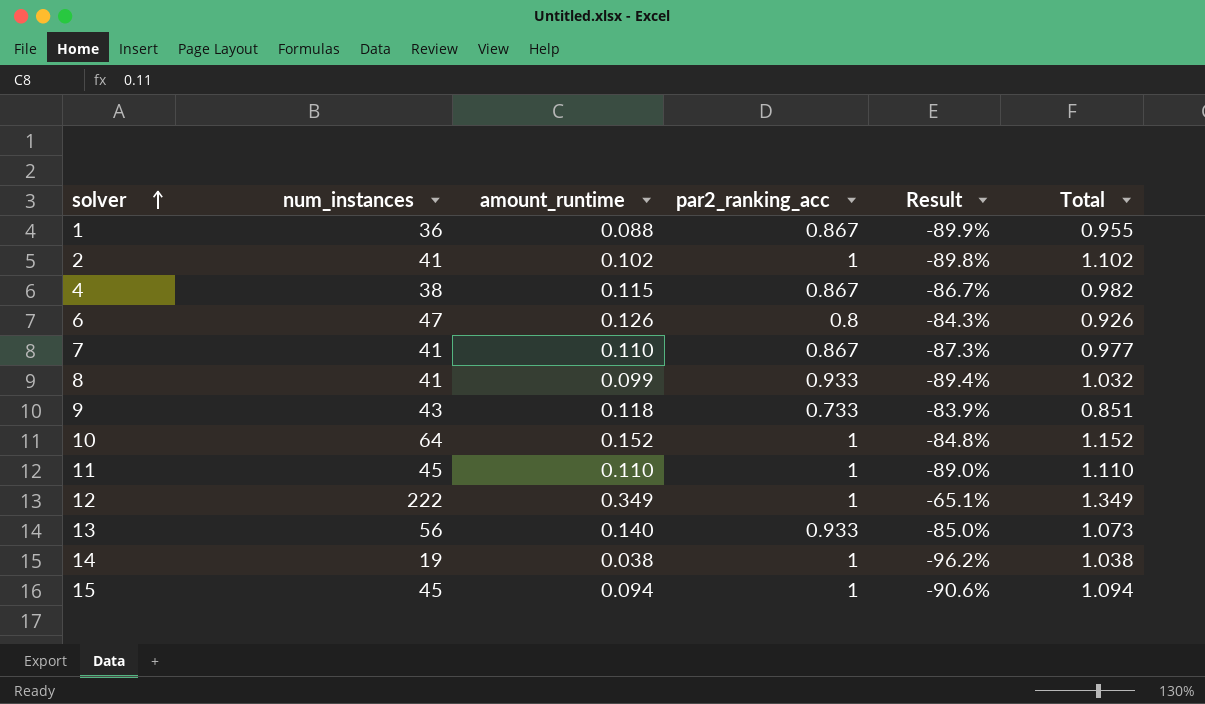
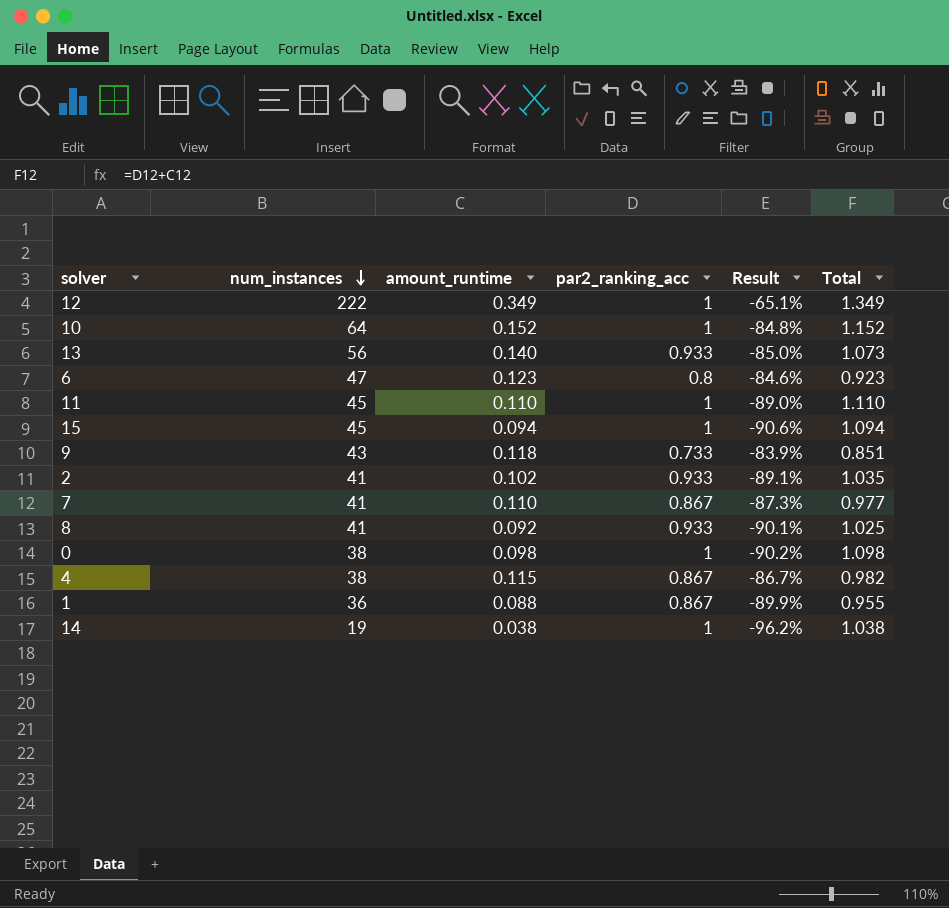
row order: solver ascending -> num_instances descending
6 | amount_runtime: 0.126 -> 0.123
6 | Result: -84.3% -> -84.6%
6 | Total: 0.926 -> 0.923
2 | par2_ranking_acc: 1 -> 0.933
2 | Result: -89.8% -> -89.1%
2 | Total: 1.102 -> 1.035
8 | amount_runtime: 0.099 -> 0.092
8 | Result: -89.4% -> -90.1%
8 | Total: 1.032 -> 1.025
row 0: none -> 38 | 0.098 | 1 | -90.2% | 1.098

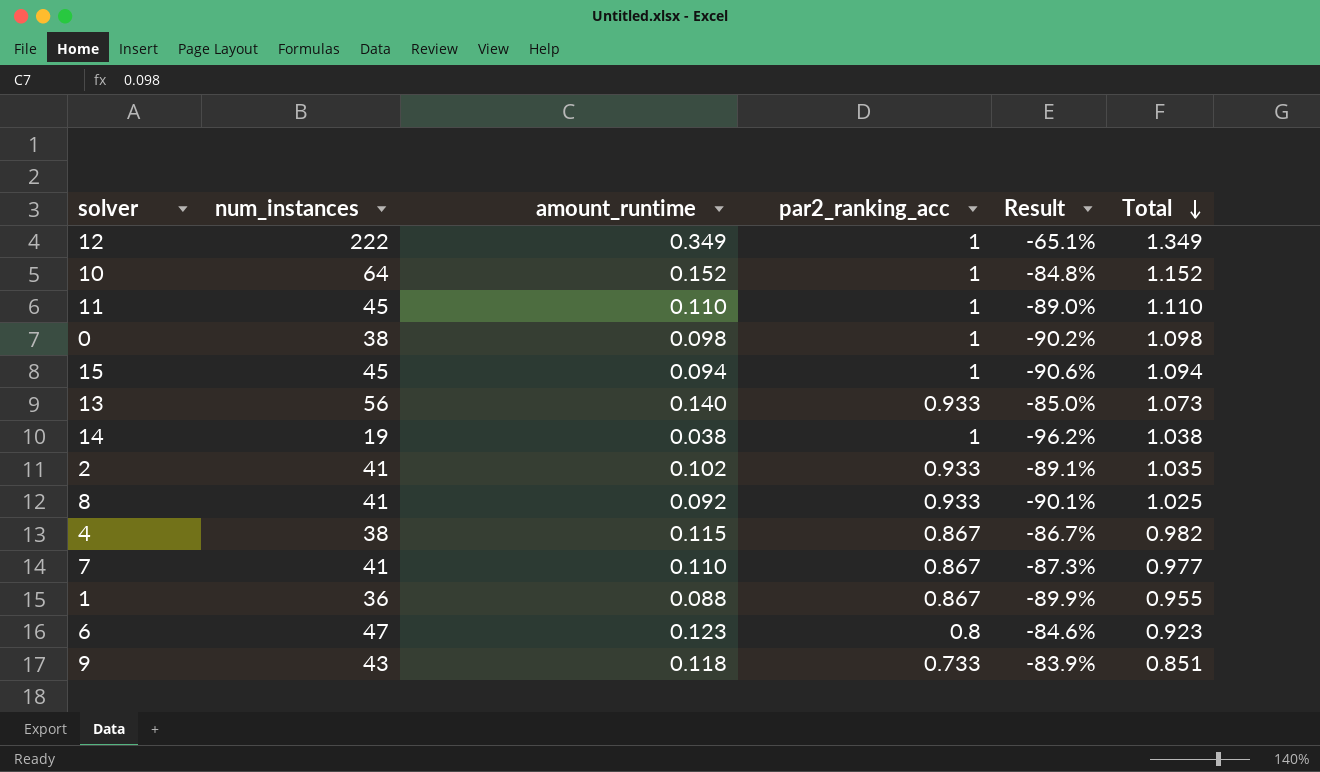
row order: num_instances descending -> Total descending

